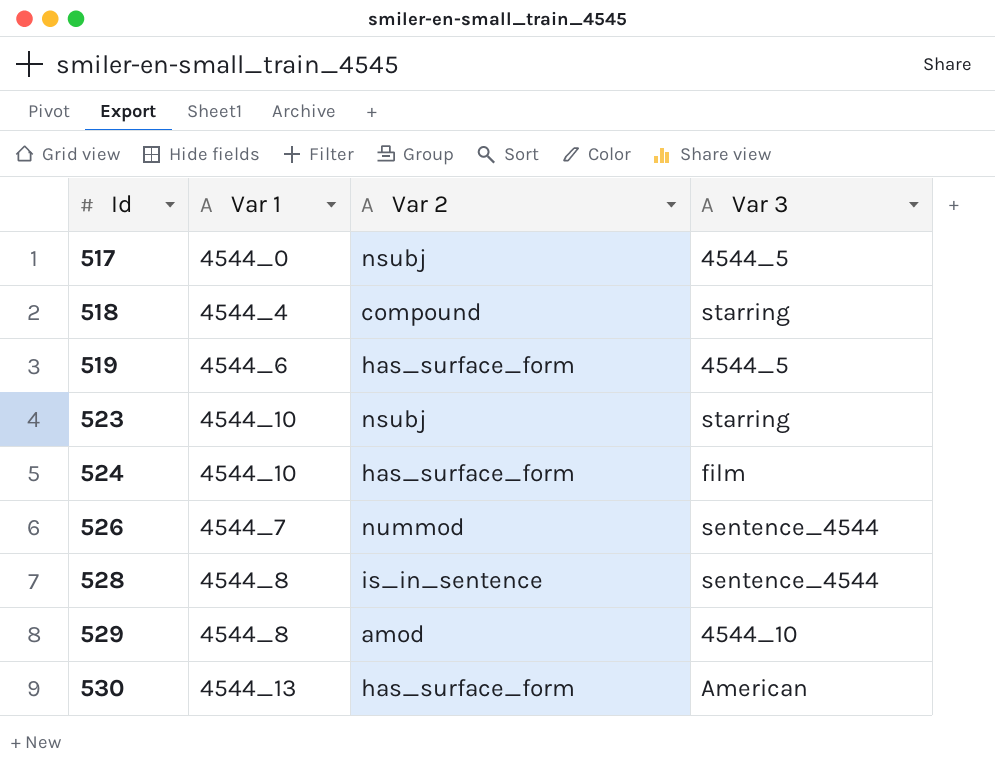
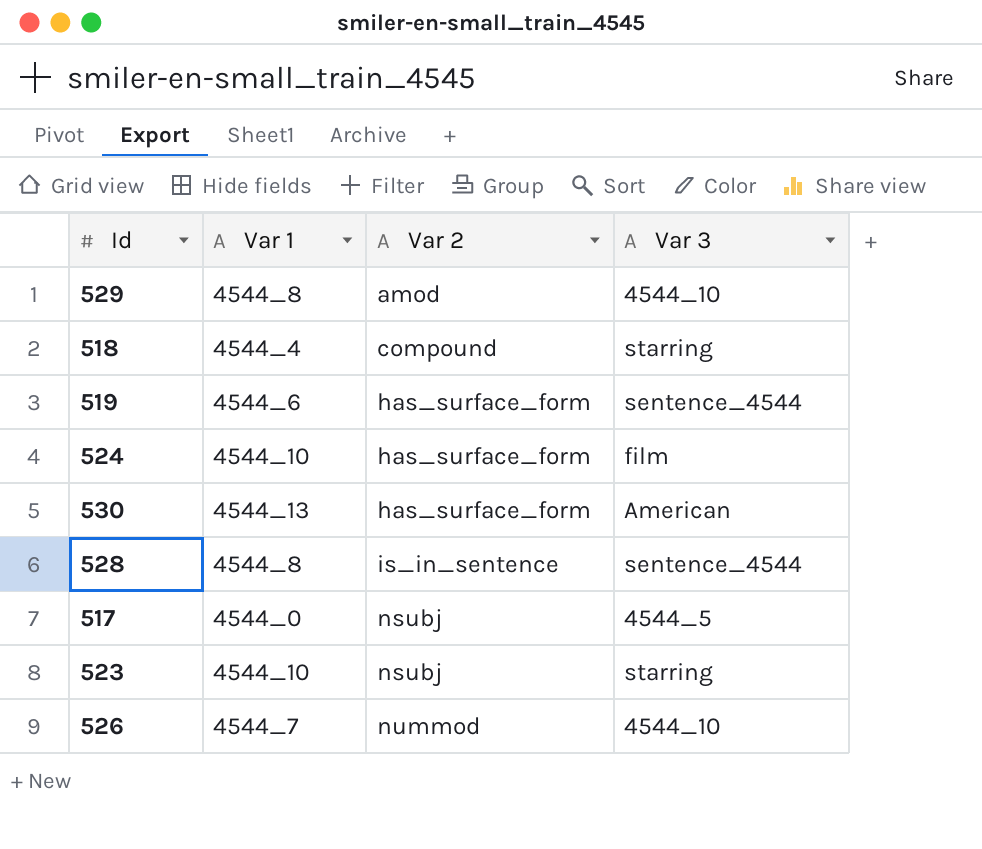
row order: Id ascending -> Var 2 ascending
519 | Var 3: 4544_5 -> sentence_4544
526 | Var 3: sentence_4544 -> 4544_10

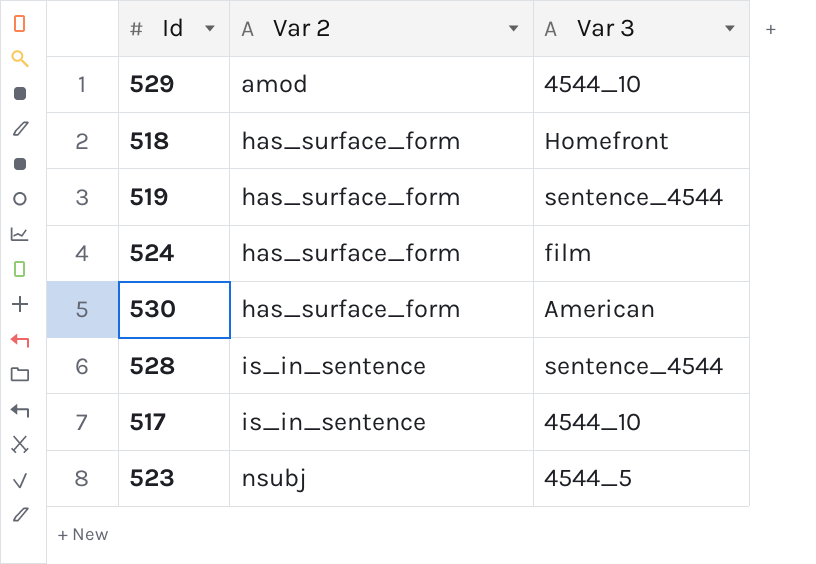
column Var 1 | position: 2 -> none
row 526: 4544_7 | nummod | 4544_10 -> none
518 | Var 2: compound -> has_surface_form
518 | Var 3: starring -> Homefront
517 | Var 2: nsubj -> is_in_sentence
517 | Var 3: 4544_5 -> 4544_10
523 | Var 3: starring -> 4544_5

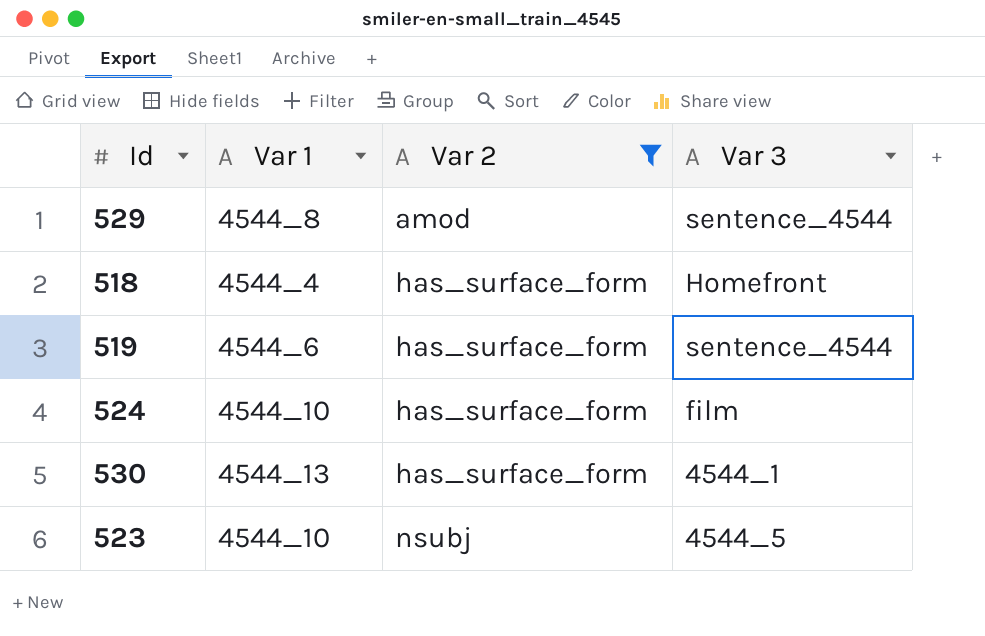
filter: none -> Var 2 != is_in_sentence
column Var 1 | position: none -> 2
529 | Var 3: 4544_10 -> sentence_4544
530 | Var 3: American -> 4544_1

